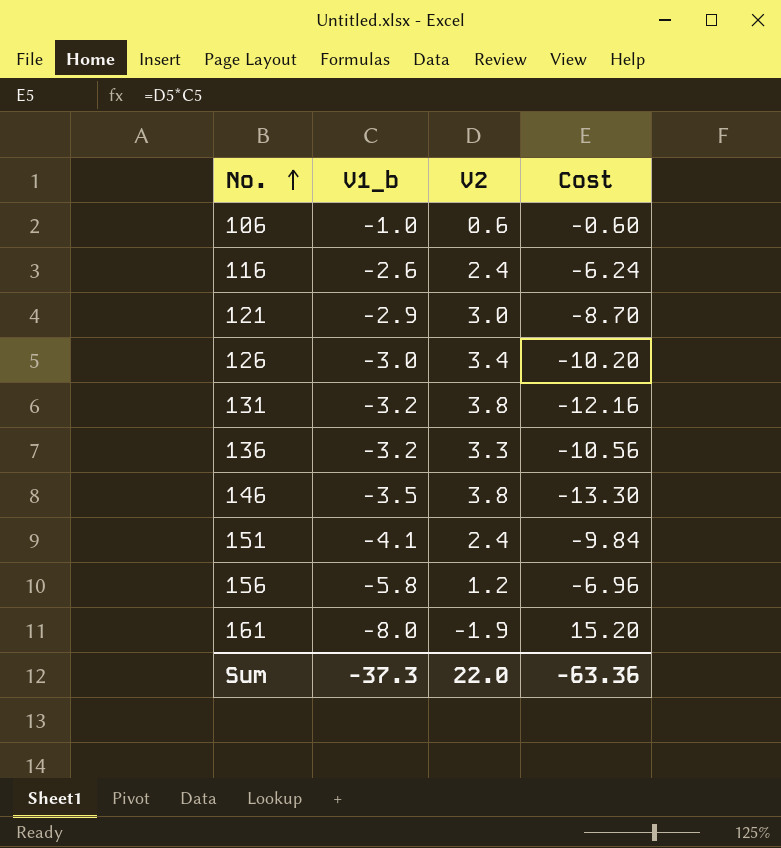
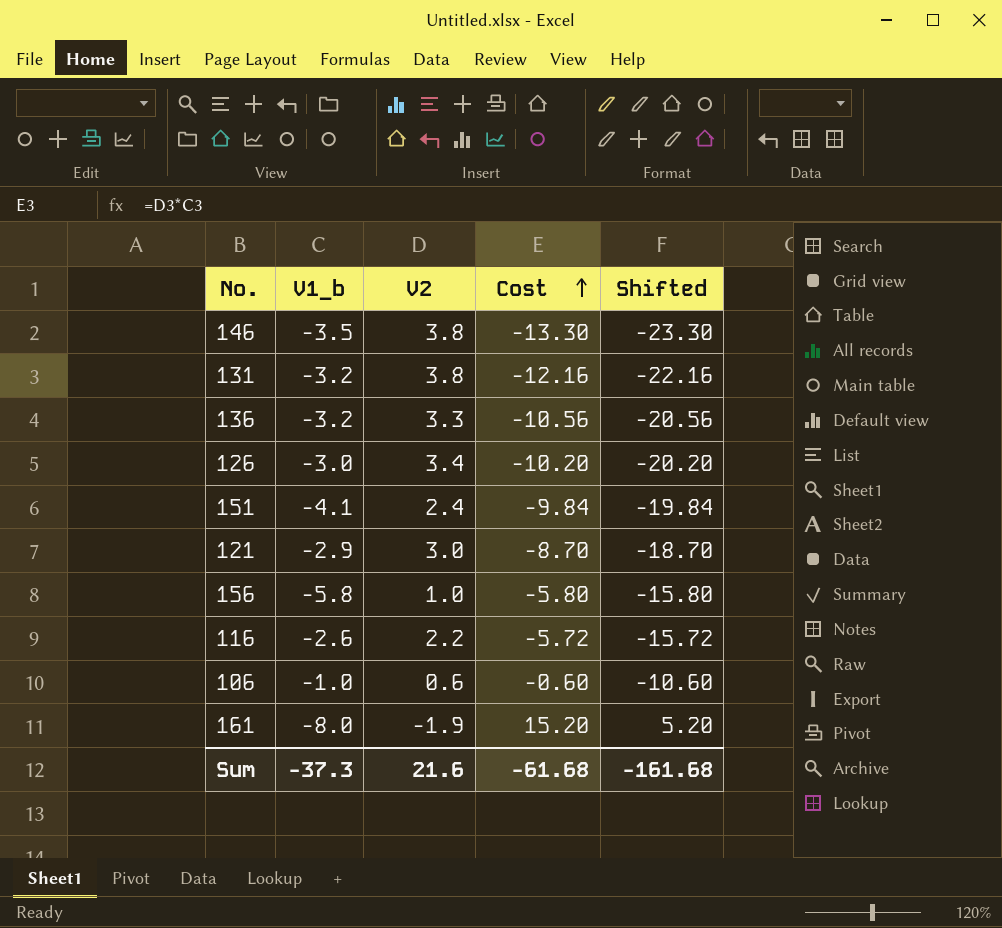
row order: No. ascending -> Cost ascending
column Shifted | formula: none -> [Cost] - 10
156 | V2: 1.2 -> 1.0
156 | Cost: -6.96 -> -5.80
116 | V2: 2.4 -> 2.2
116 | Cost: -6.24 -> -5.72
Sum | V2: 22.0 -> 21.6
Sum | Cost: -63.36 -> -61.68

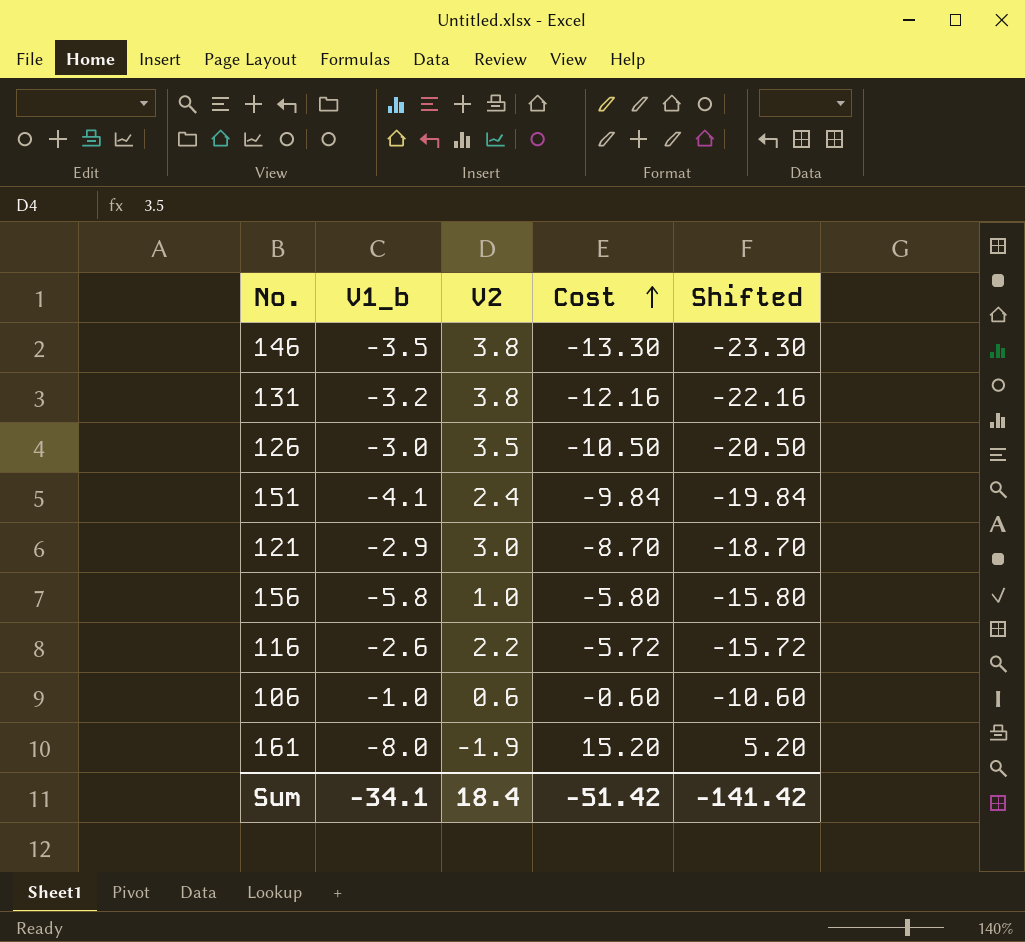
row 136: -3.2 | 3.3 | -10.56 | -20.56 -> none
126 | V2: 3.4 -> 3.5
126 | Cost: -10.20 -> -10.50
126 | Shifted: -20.20 -> -20.50
Sum | V1_b: -37.3 -> -34.1
Sum | V2: 21.6 -> 18.4
Sum | Cost: -61.68 -> -51.42
Sum | Shifted: -161.68 -> -141.42

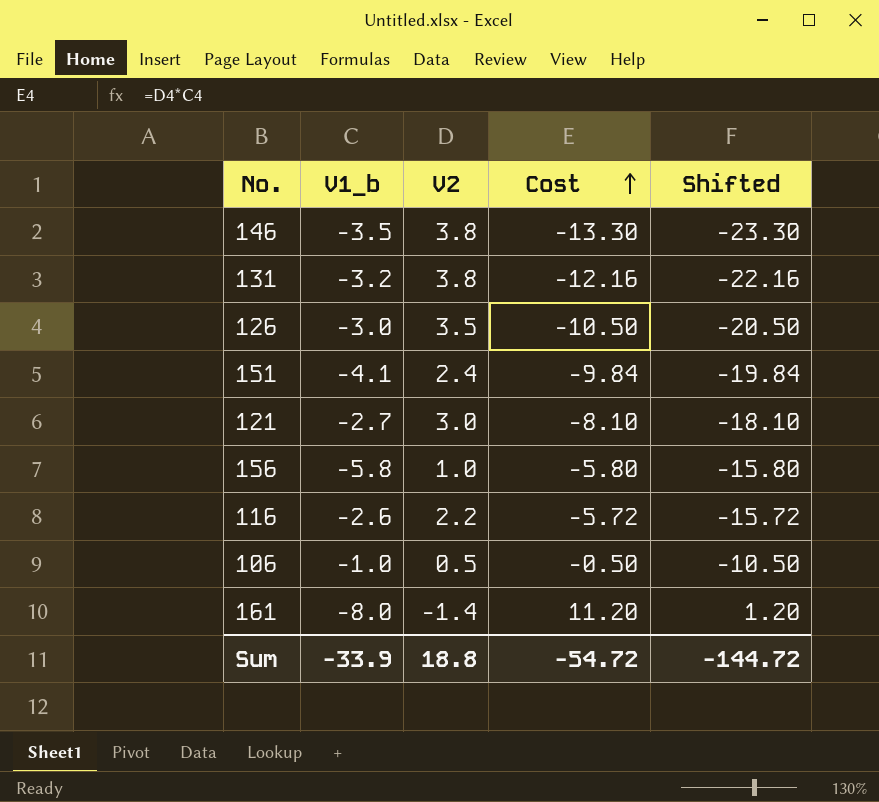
121 | V1_b: -2.9 -> -2.7
121 | Cost: -8.70 -> -8.10
121 | Shifted: -18.70 -> -18.10
106 | V2: 0.6 -> 0.5
106 | Cost: -0.60 -> -0.50
106 | Shifted: -10.60 -> -10.50
161 | V2: -1.9 -> -1.4
161 | Cost: 15.20 -> 11.20
161 | Shifted: 5.20 -> 1.20
Sum | V1_b: -34.1 -> -33.9
Sum | V2: 18.4 -> 18.8
Sum | Cost: -51.42 -> -54.72
Sum | Shifted: -141.42 -> -144.72

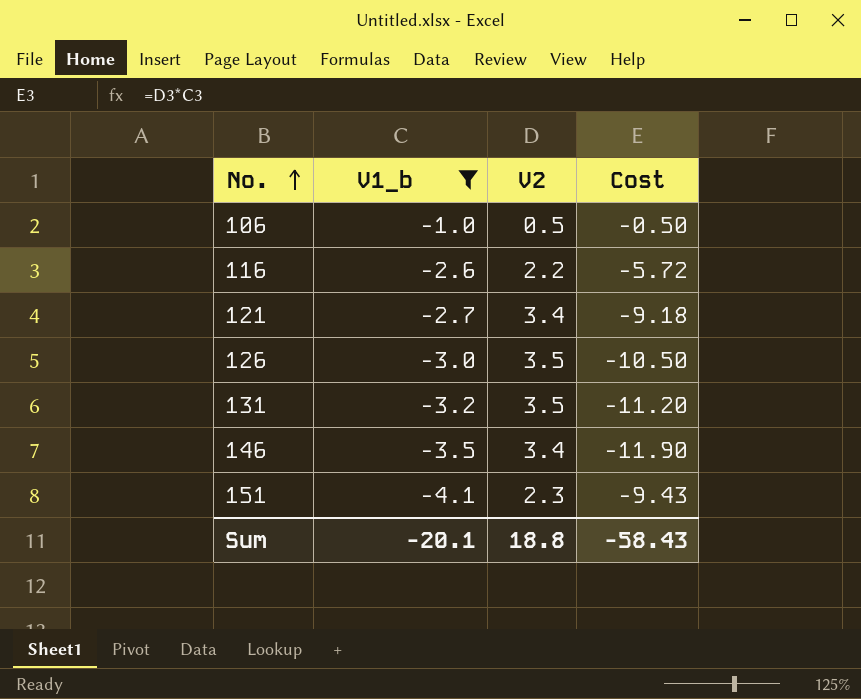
filter: none -> V1_b >= -4.1
row order: Cost ascending -> No. ascending
column Shifted | formula: [Cost] - 10 -> none
121 | V2: 3.0 -> 3.4
121 | Cost: -8.10 -> -9.18
131 | V2: 3.8 -> 3.5
131 | Cost: -12.16 -> -11.20
146 | V2: 3.8 -> 3.4
146 | Cost: -13.30 -> -11.90
151 | V2: 2.4 -> 2.3
151 | Cost: -9.84 -> -9.43
Sum | V1_b: -33.9 -> -20.1
Sum | Cost: -54.72 -> -58.43

